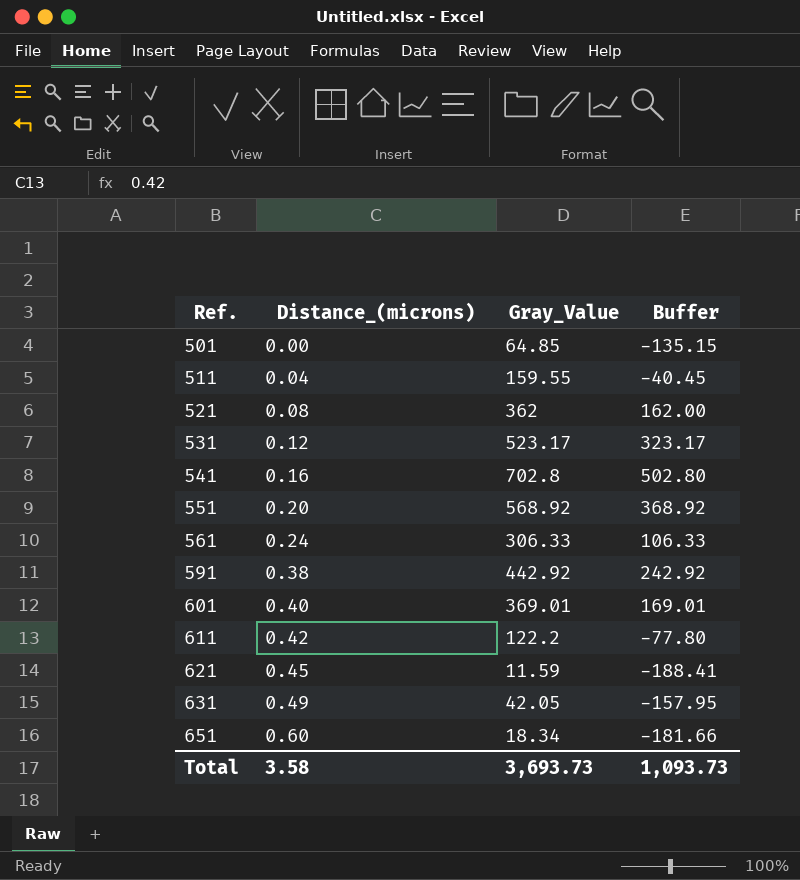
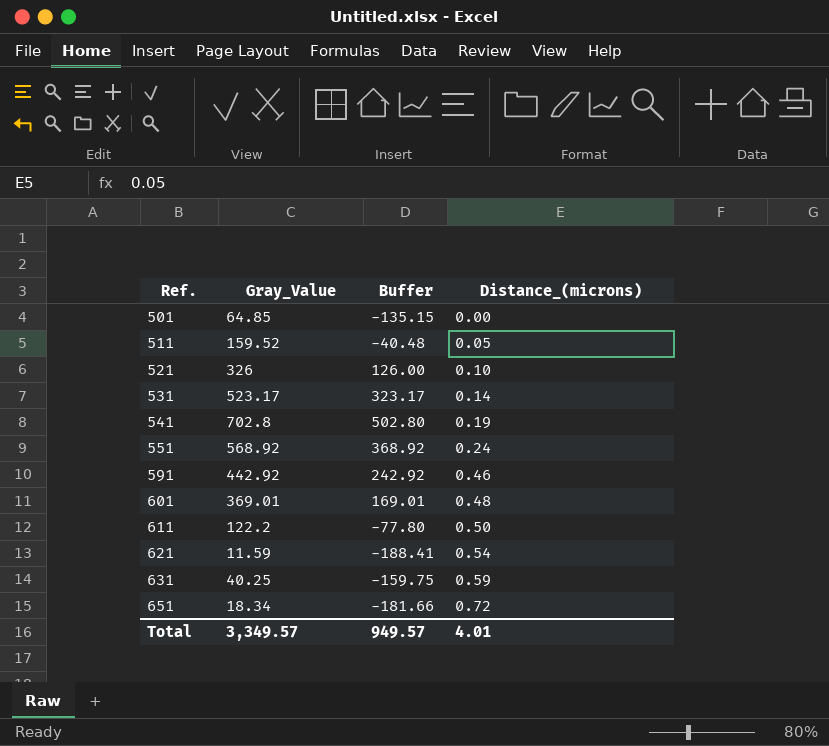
column Distance_(microns) | position: 2 -> 4
row 561: 0.24 | 306.33 | 106.33 -> none
511 | Gray_Value: 159.55 -> 159.52
511 | Buffer: -40.45 -> -40.48
511 | Distance_(microns): 0.04 -> 0.05
521 | Gray_Value: 362 -> 326
521 | Buffer: 162.00 -> 126.00
521 | Distance_(microns): 0.08 -> 0.10
531 | Distance_(microns): 0.12 -> 0.14
541 | Distance_(microns): 0.16 -> 0.19
551 | Distance_(microns): 0.20 -> 0.24
591 | Distance_(microns): 0.38 -> 0.46
601 | Distance_(microns): 0.40 -> 0.48
611 | Distance_(microns): 0.42 -> 0.50
621 | Distance_(microns): 0.45 -> 0.54
631 | Gray_Value: 42.05 -> 40.25
631 | Buffer: -157.95 -> -159.75
631 | Distance_(microns): 0.49 -> 0.59
651 | Distance_(microns): 0.60 -> 0.72
Total | Gray_Value: 3,693.73 -> 3,349.57
Total | Buffer: 1,093.73 -> 949.57
Total | Distance_(microns): 3.58 -> 4.01

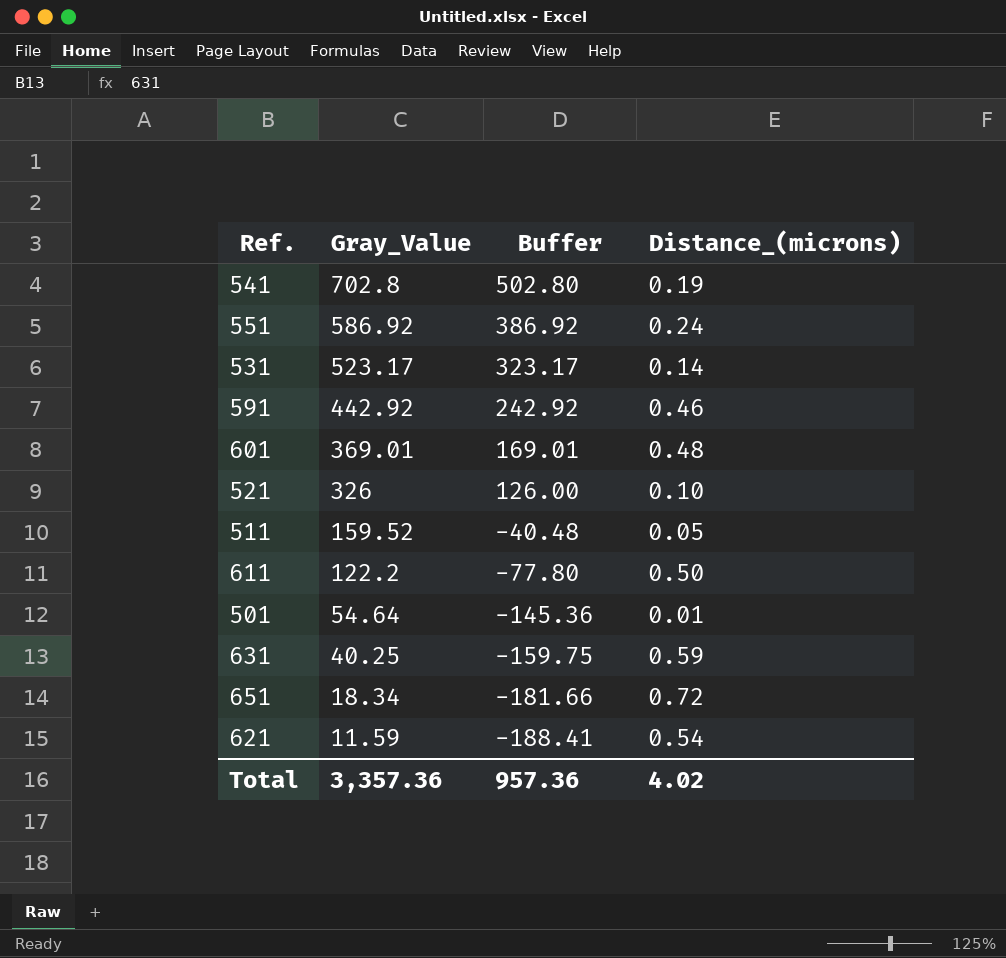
row order: Ref. ascending -> Gray_Value descending
551 | Gray_Value: 568.92 -> 586.92
551 | Buffer: 368.92 -> 386.92
501 | Gray_Value: 64.85 -> 54.64
501 | Buffer: -135.15 -> -145.36
501 | Distance_(microns): 0.00 -> 0.01
Total | Gray_Value: 3,349.57 -> 3,357.36
Total | Buffer: 949.57 -> 957.36
Total | Distance_(microns): 4.01 -> 4.02

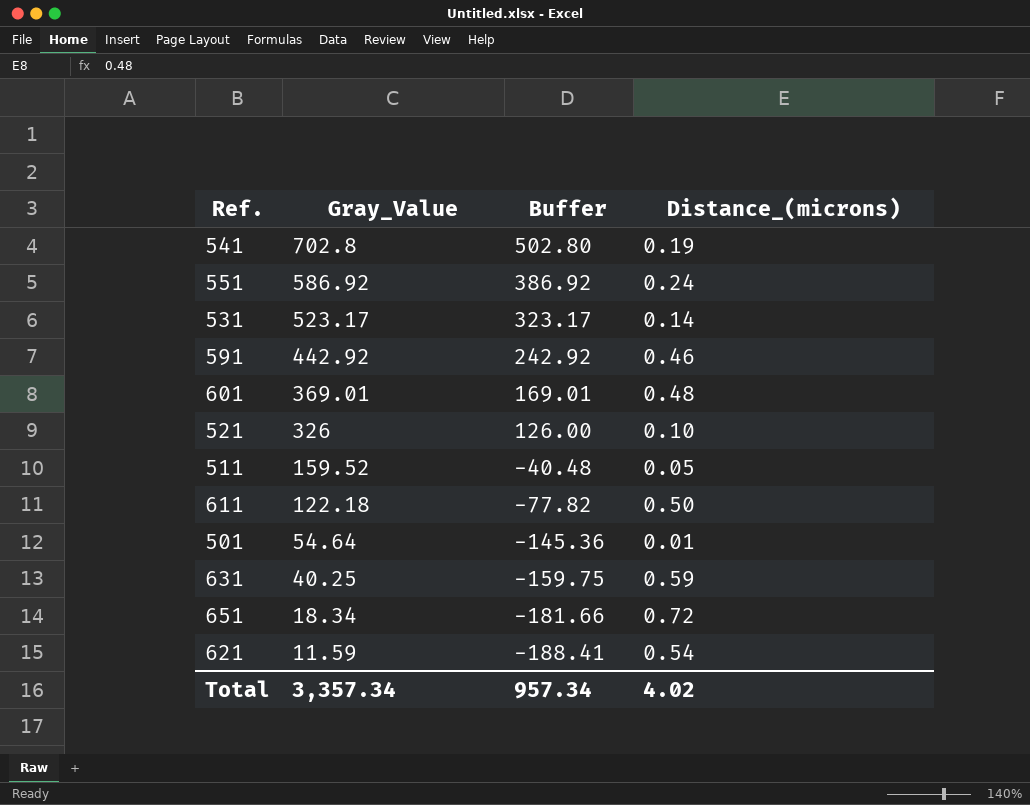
611 | Gray_Value: 122.2 -> 122.18
611 | Buffer: -77.80 -> -77.82
Total | Gray_Value: 3,357.36 -> 3,357.34
Total | Buffer: 957.36 -> 957.34

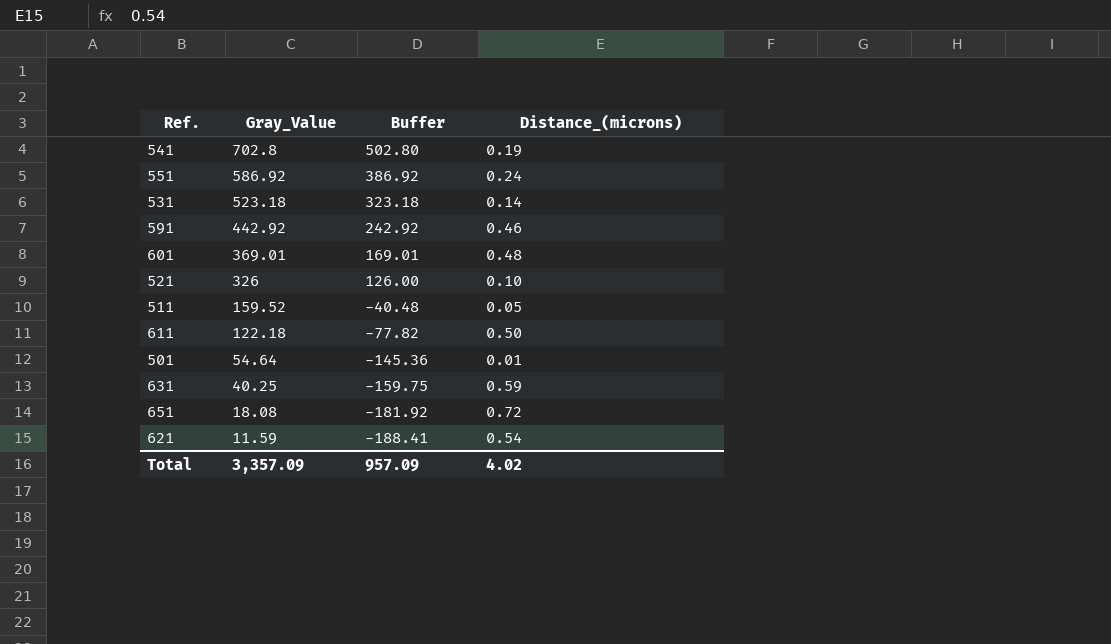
531 | Gray_Value: 523.17 -> 523.18
531 | Buffer: 323.17 -> 323.18
651 | Gray_Value: 18.34 -> 18.08
651 | Buffer: -181.66 -> -181.92
Total | Gray_Value: 3,357.34 -> 3,357.09
Total | Buffer: 957.34 -> 957.09

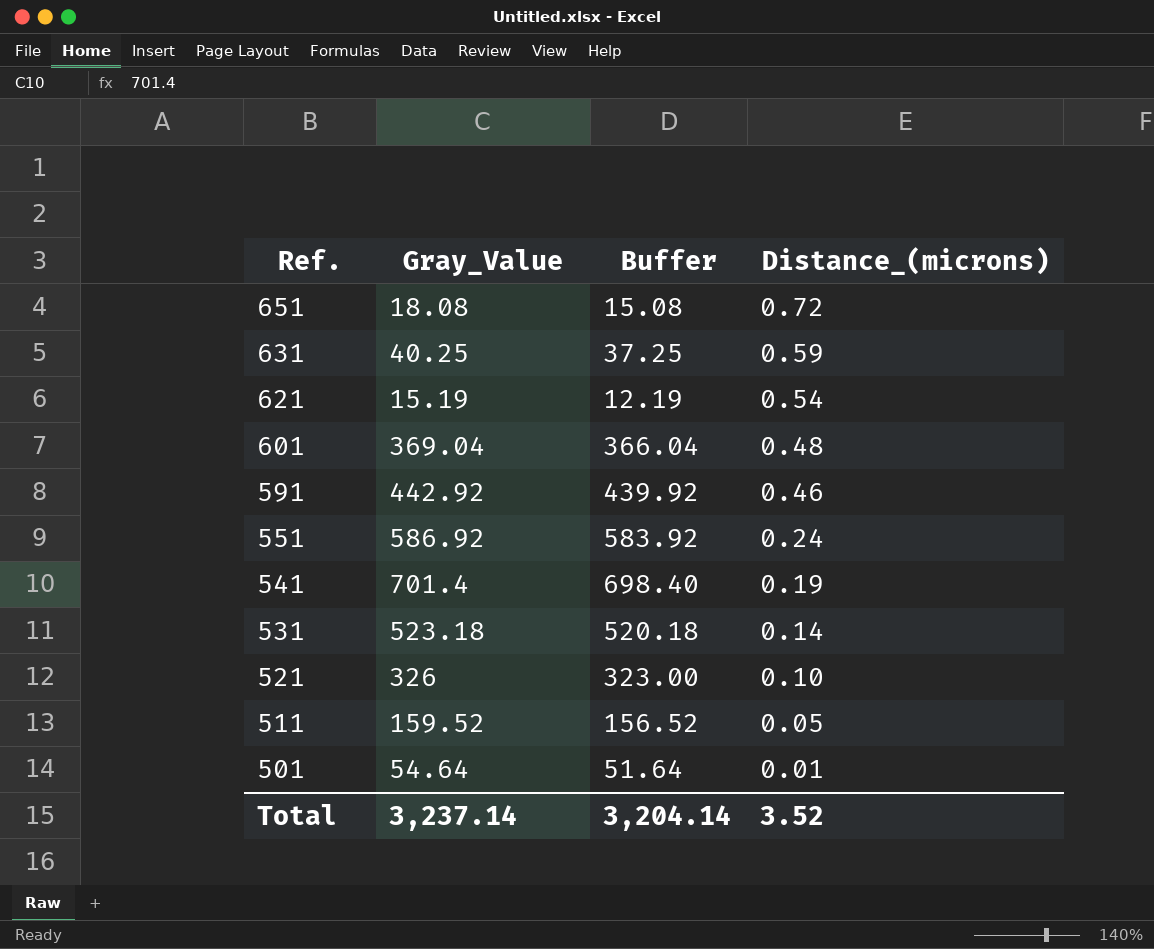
row order: Gray_Value descending -> Ref. descending
column Buffer | formula: [Gray_Value] - 200 -> [Gray_Value] - 3
row 611: 122.18 | -77.82 | 0.50 -> none
621 | Gray_Value: 11.59 -> 15.19
601 | Gray_Value: 369.01 -> 369.04
541 | Gray_Value: 702.8 -> 701.4
Total | Gray_Value: 3,357.09 -> 3,237.14
Total | Buffer: 957.09 -> 3,204.14
Total | Distance_(microns): 4.02 -> 3.52

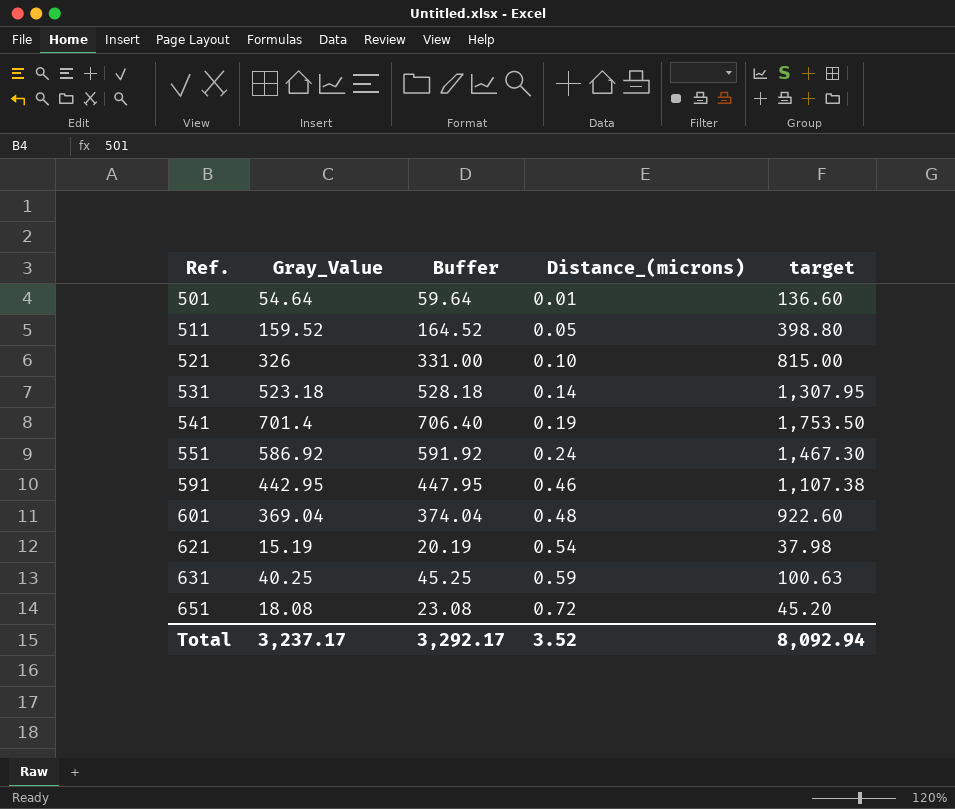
row order: Ref. descending -> Ref. ascending
column Buffer | formula: [Gray_Value] - 3 -> [Gray_Value] + 5
column target | formula: none -> [Gray_Value] * 2.5
591 | Gray_Value: 442.92 -> 442.95
Total | Gray_Value: 3,237.14 -> 3,237.17
Total | Buffer: 3,204.14 -> 3,292.17

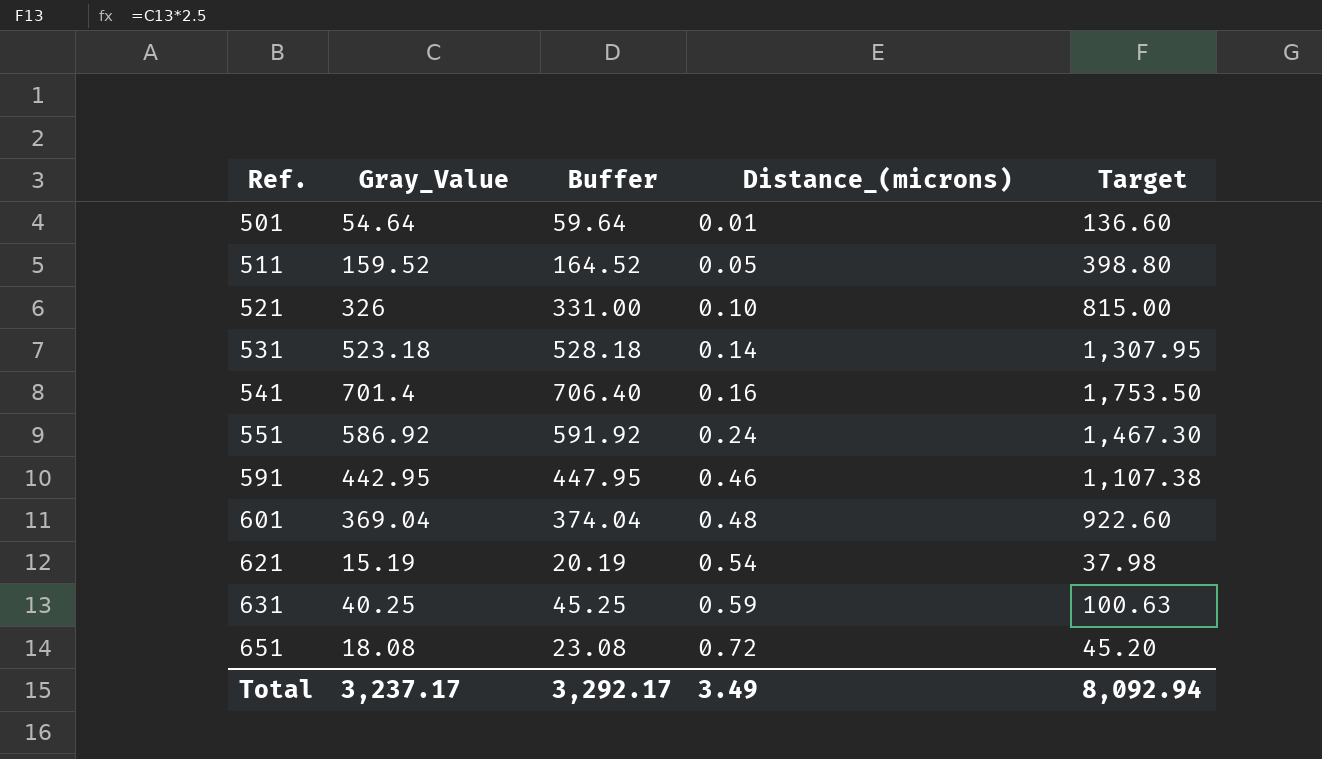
column name: target -> Target
541 | Distance_(microns): 0.19 -> 0.16
Total | Distance_(microns): 3.52 -> 3.49

